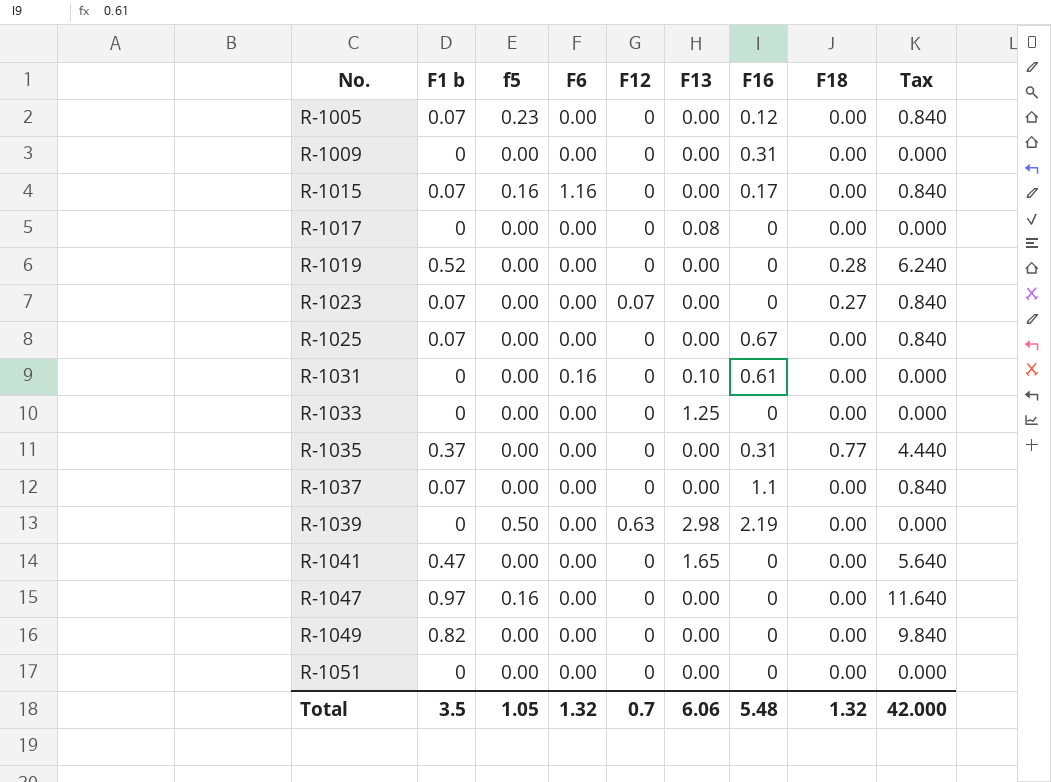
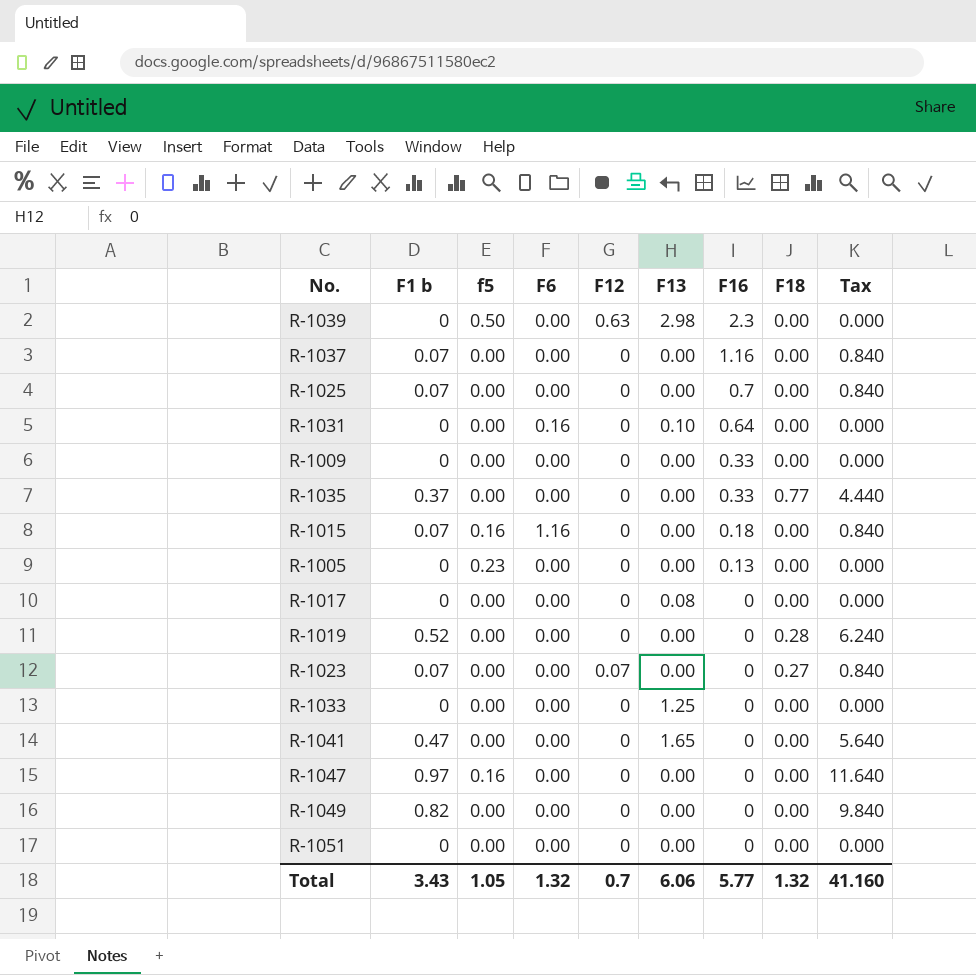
row order: No. ascending -> F16 descending
R-1039 | F16: 2.19 -> 2.3
R-1037 | F16: 1.1 -> 1.16
R-1025 | F16: 0.67 -> 0.7
R-1031 | F16: 0.61 -> 0.64
R-1009 | F16: 0.31 -> 0.33
R-1035 | F16: 0.31 -> 0.33
R-1015 | F16: 0.17 -> 0.18
R-1005 | F1 b: 0.07 -> 0
R-1005 | F16: 0.12 -> 0.13
R-1005 | Tax: 0.840 -> 0.000
Total | F1 b: 3.5 -> 3.43
Total | F16: 5.48 -> 5.77
Total | Tax: 42.000 -> 41.160

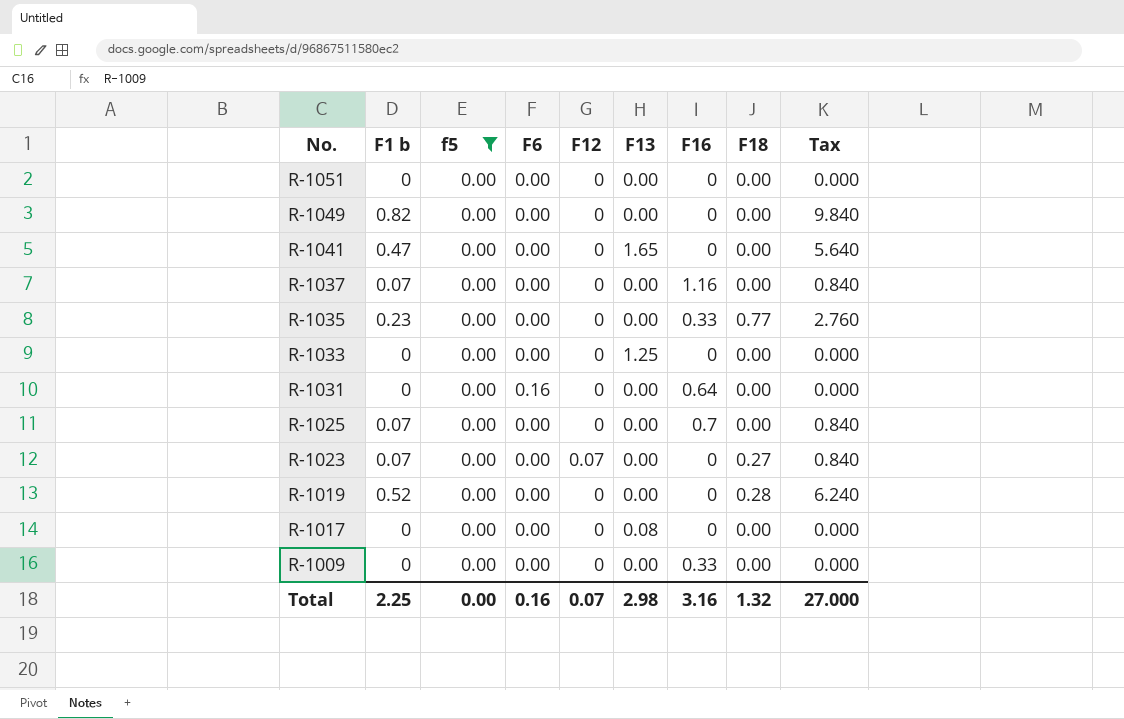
filter: none -> f5 = 0.00
row order: F16 descending -> No. descending
R-1035 | F1 b: 0.37 -> 0.23
R-1035 | Tax: 4.440 -> 2.760
R-1031 | F13: 0.10 -> 0.00
Total | F1 b: 3.43 -> 2.25
Total | f5: 1.05 -> 0.00
Total | F6: 1.32 -> 0.16
Total | F12: 0.7 -> 0.07
Total | F13: 6.06 -> 2.98
Total | F16: 5.77 -> 3.16
Total | Tax: 41.160 -> 27.000

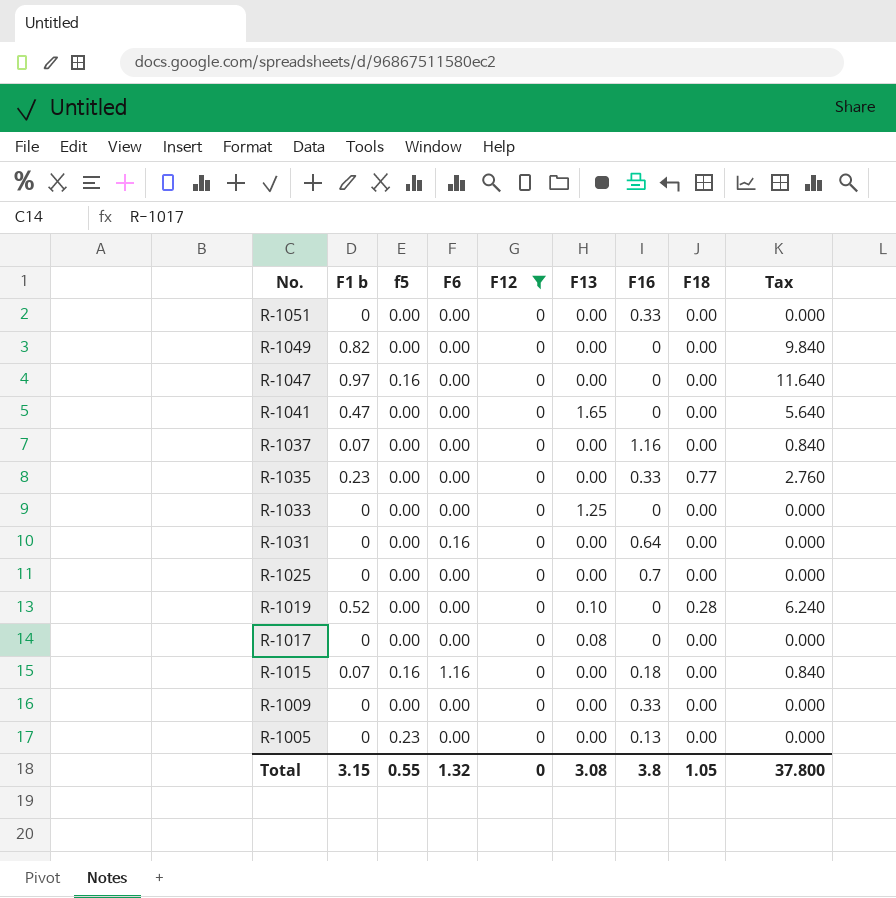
filter: f5 = 0.00 -> F12 = 0
R-1051 | F16: 0 -> 0.33
R-1025 | F1 b: 0.07 -> 0
R-1025 | Tax: 0.840 -> 0.000
R-1019 | F13: 0.00 -> 0.10
Total | F1 b: 2.25 -> 3.15
Total | f5: 0.00 -> 0.55
Total | F6: 0.16 -> 1.32
Total | F12: 0.07 -> 0
Total | F13: 2.98 -> 3.08
Total | F16: 3.16 -> 3.8
Total | F18: 1.32 -> 1.05
Total | Tax: 27.000 -> 37.800

